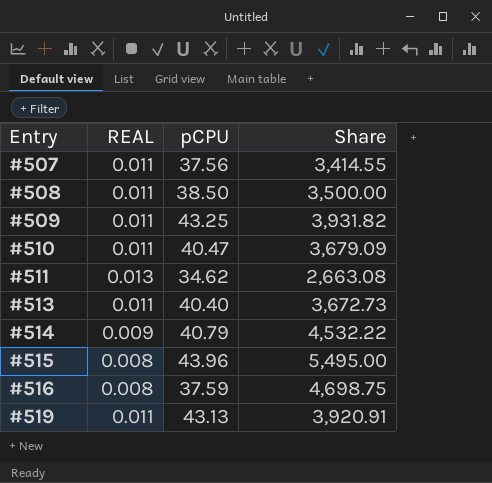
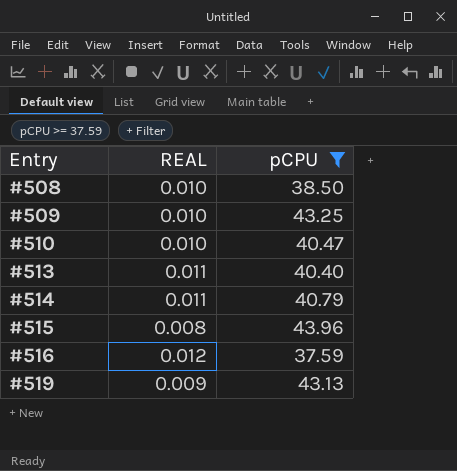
filter: none -> pCPU >= 37.59
column Share | formula: [pCPU] / [REAL] -> none
#508 | REAL: 0.011 -> 0.010
#509 | REAL: 0.011 -> 0.010
#510 | REAL: 0.011 -> 0.010
#514 | REAL: 0.009 -> 0.011
#516 | REAL: 0.008 -> 0.012
#519 | REAL: 0.011 -> 0.009

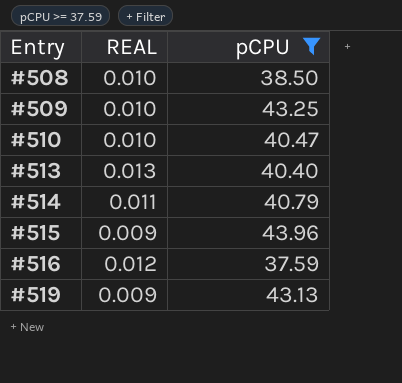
#513 | REAL: 0.011 -> 0.013
#515 | REAL: 0.008 -> 0.009

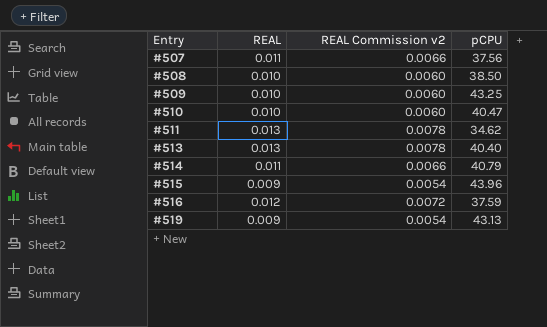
filter: pCPU >= 37.59 -> none
column REAL Commission v2 | formula: none -> [REAL] * 0.6

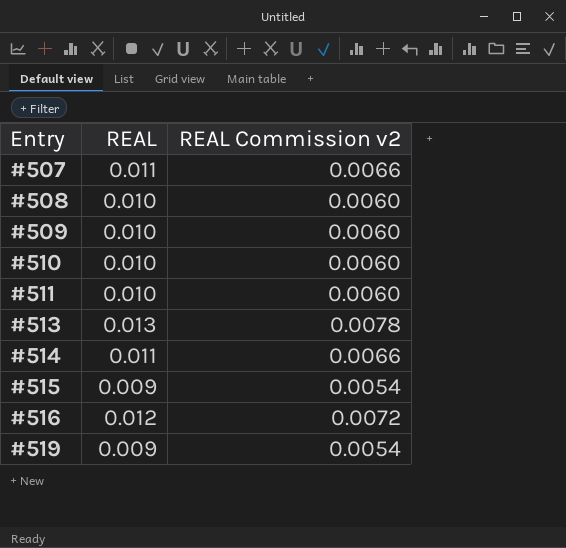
column pCPU | position: 4 -> none
#511 | REAL: 0.013 -> 0.010
#511 | REAL Commission v2: 0.0078 -> 0.0060

